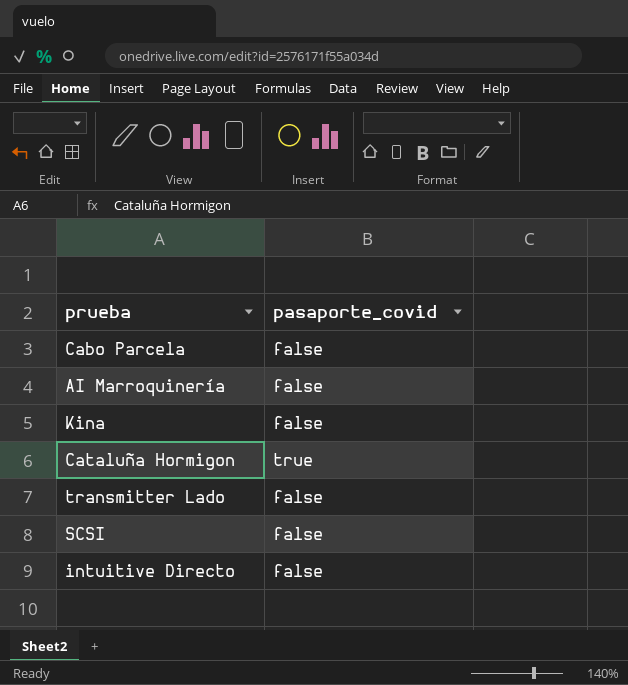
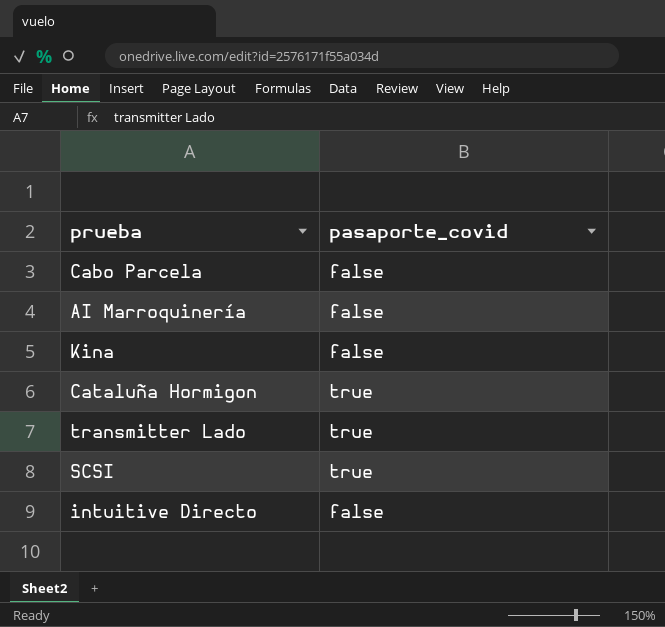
transmitter Lado | pasaporte_covid: false -> true
SCSI | pasaporte_covid: false -> true

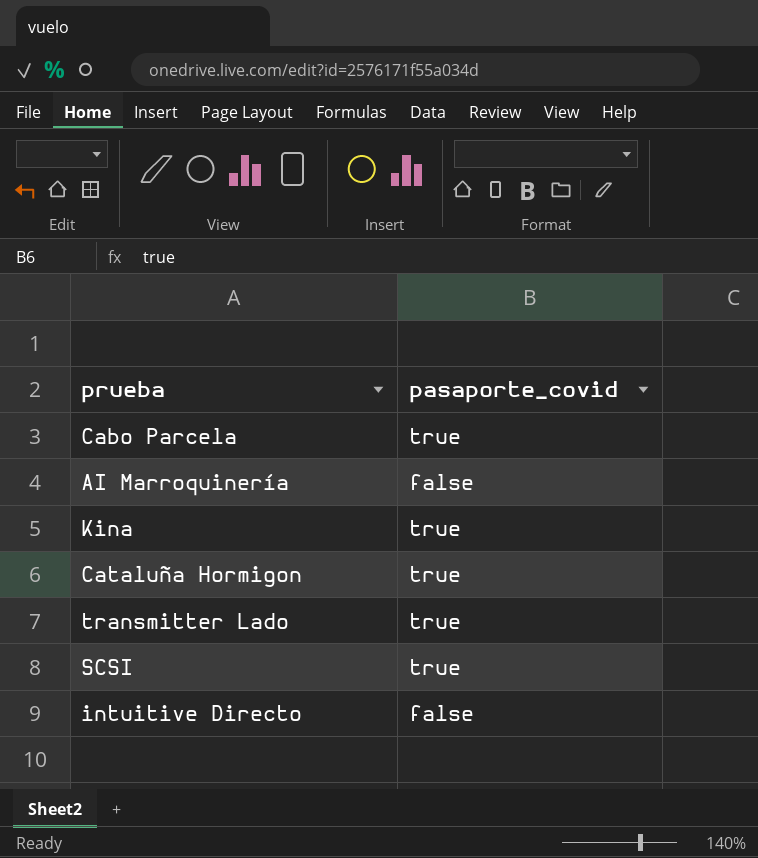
Cabo Parcela | pasaporte_covid: false -> true
Kina | pasaporte_covid: false -> true

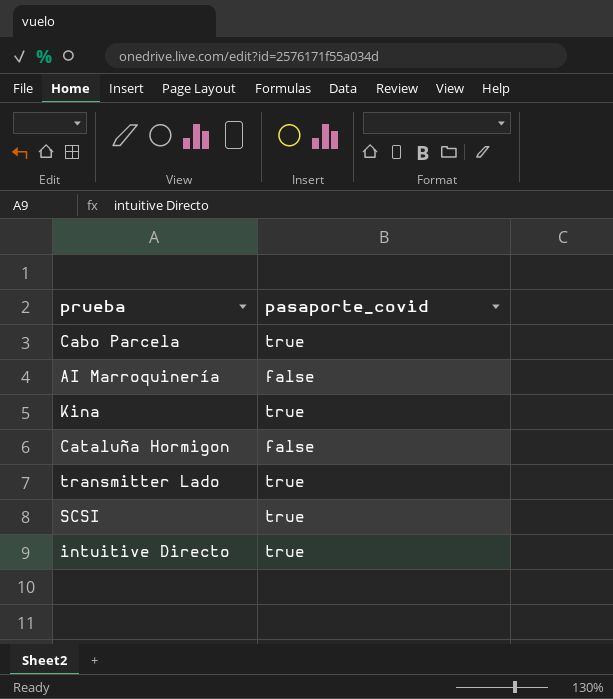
Cataluña Hormigon | pasaporte_covid: true -> false
intuitive Directo | pasaporte_covid: false -> true

